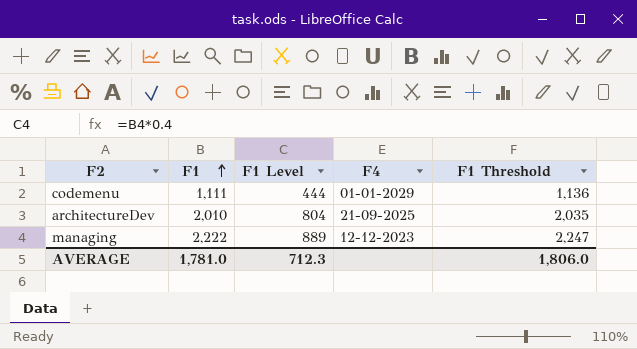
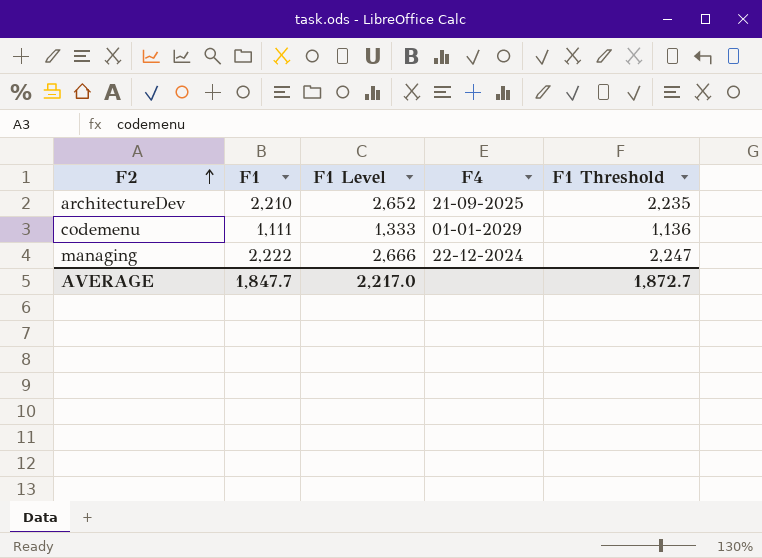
row order: F1 ascending -> F2 ascending
column F1 Level | formula: [F1] * 0.4 -> [F1] * 1.2
architectureDev | F1: 2,010 -> 2,210
architectureDev | F1 Threshold: 2,035 -> 2,235
managing | F4: 12-12-2023 -> 22-12-2024
AVERAGE | F1: 1,781.0 -> 1,847.7
AVERAGE | F1 Level: 712.3 -> 2,217.0
AVERAGE | F1 Threshold: 1,806.0 -> 1,872.7

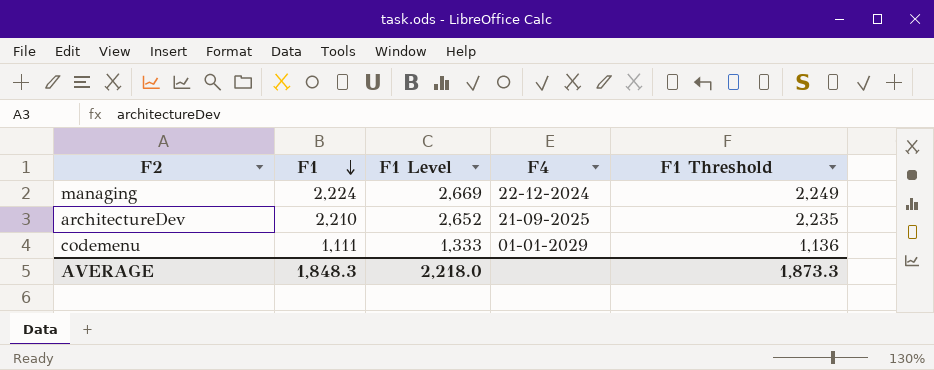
row order: F2 ascending -> F1 descending
managing | F1: 2,222 -> 2,224
managing | F1 Level: 2,666 -> 2,669
managing | F1 Threshold: 2,247 -> 2,249
AVERAGE | F1: 1,847.7 -> 1,848.3
AVERAGE | F1 Level: 2,217.0 -> 2,218.0
AVERAGE | F1 Threshold: 1,872.7 -> 1,873.3

